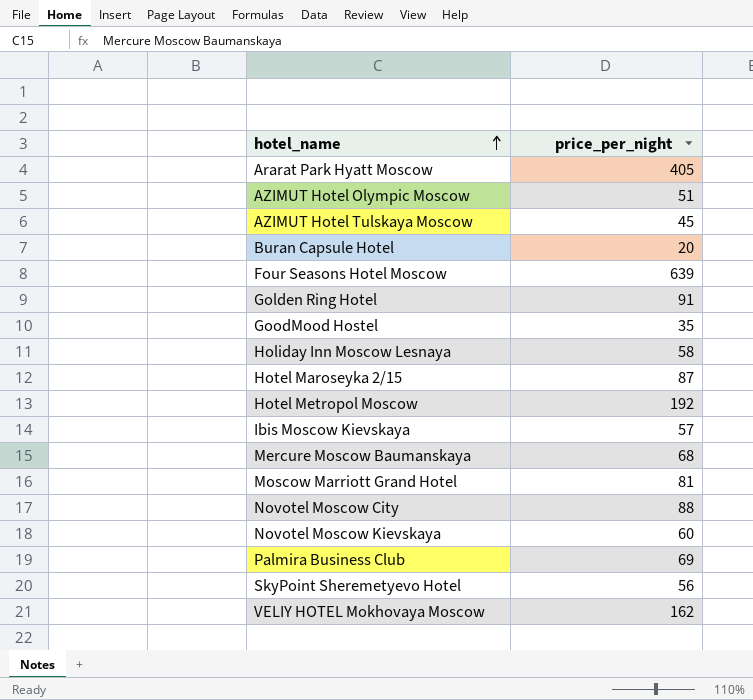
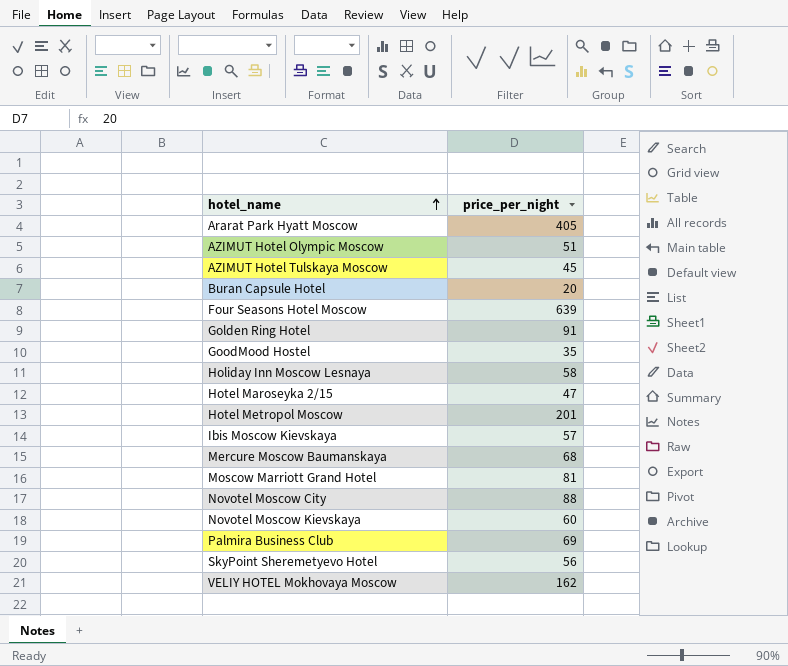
Hotel Maroseyka 2/15 | price_per_night: 87 -> 47
Hotel Metropol Moscow | price_per_night: 192 -> 201

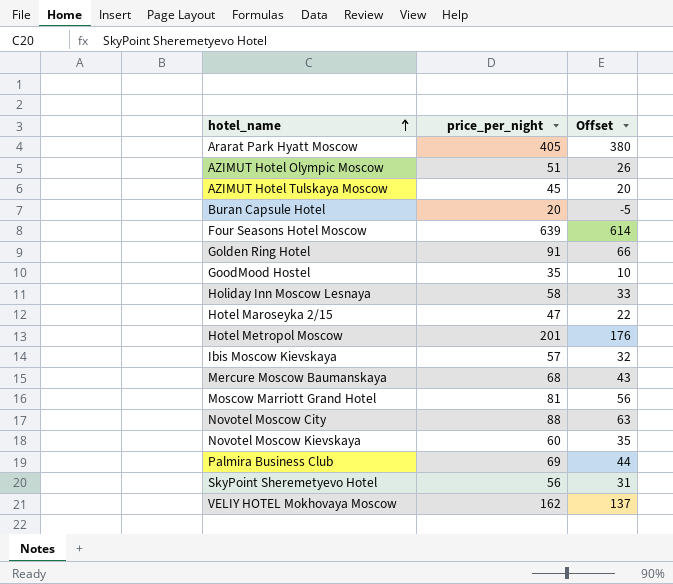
column Offset | formula: none -> [price_per_night] - 25

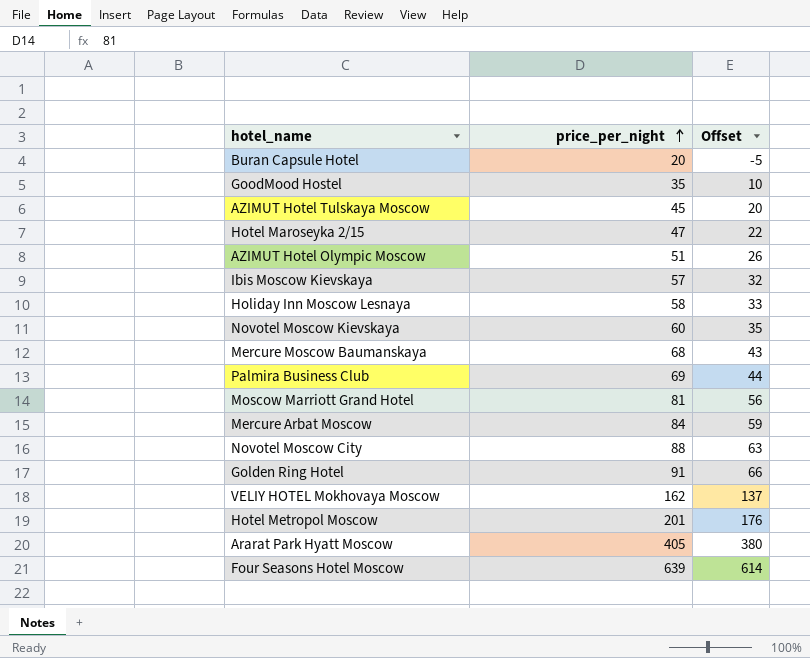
row order: hotel_name ascending -> price_per_night ascending
row SkyPoint Sheremetyevo Hotel: 56 | 31 -> none
row Mercure Arbat Moscow: none -> 84 | 59

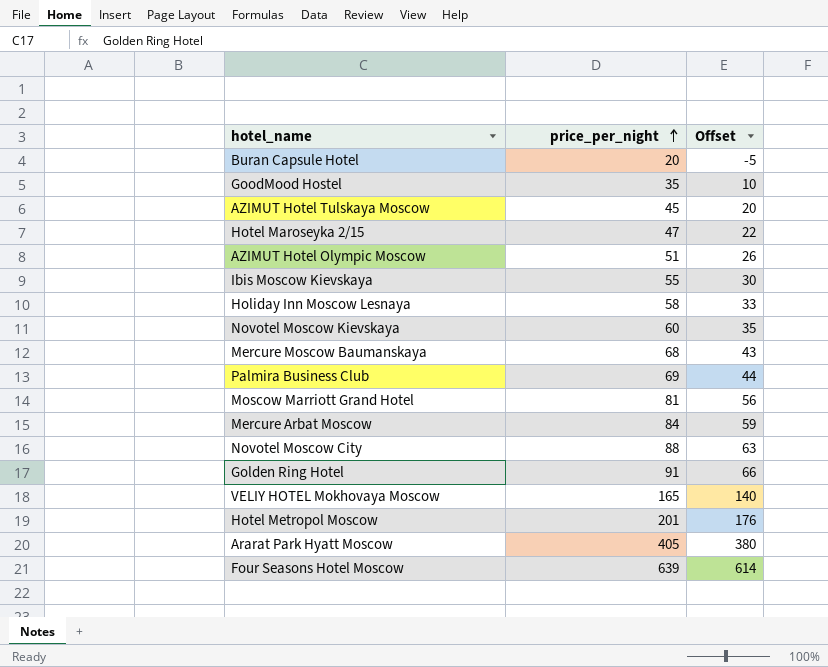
Ibis Moscow Kievskaya | price_per_night: 57 -> 55
Ibis Moscow Kievskaya | Offset: 32 -> 30
VELIY HOTEL Mokhovaya Moscow | price_per_night: 162 -> 165
VELIY HOTEL Mokhovaya Moscow | Offset: 137 -> 140

